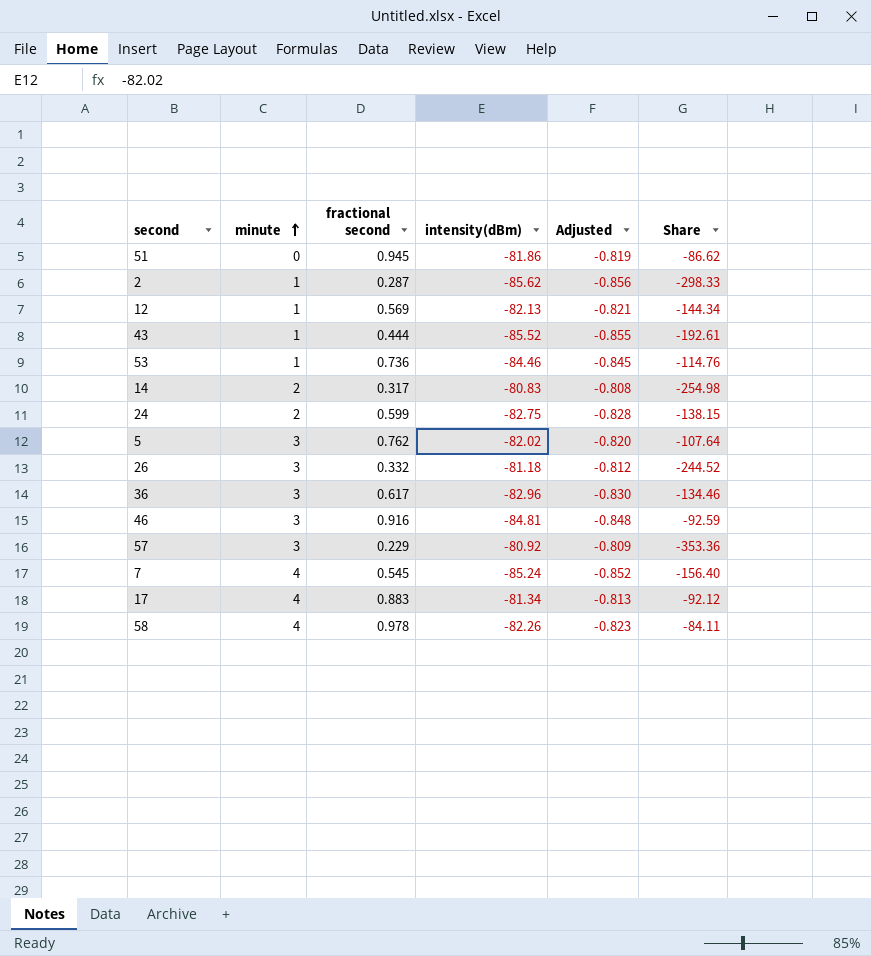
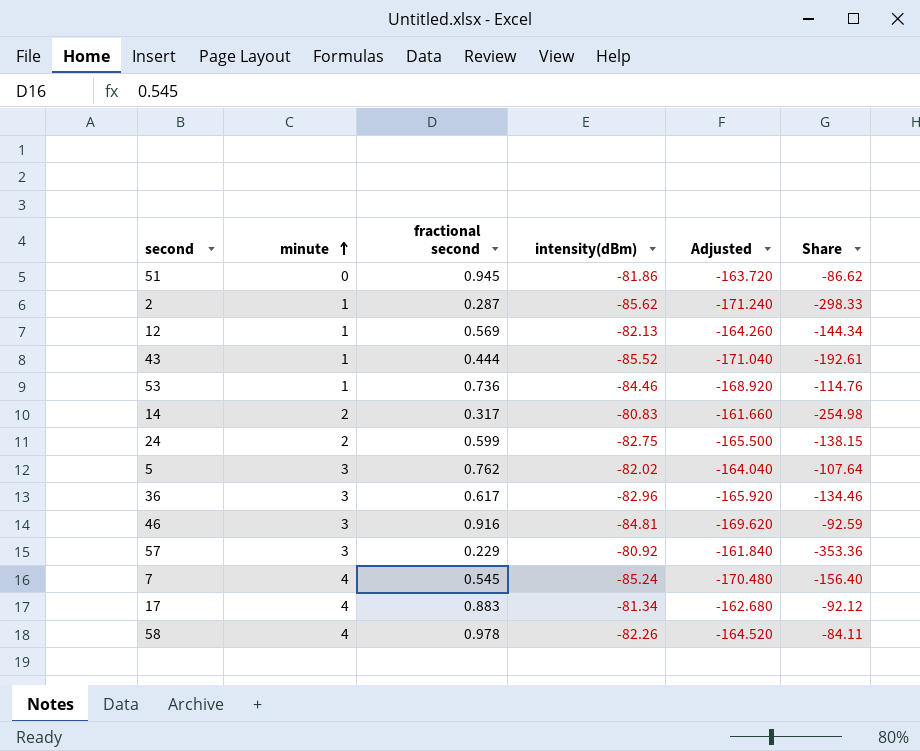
column Adjusted | formula: [intensity(dBm)] * 0.01 -> [intensity(dBm)] * 2
row 26: 3 | 0.332 | -81.18 | -0.812 | -244.52 -> none

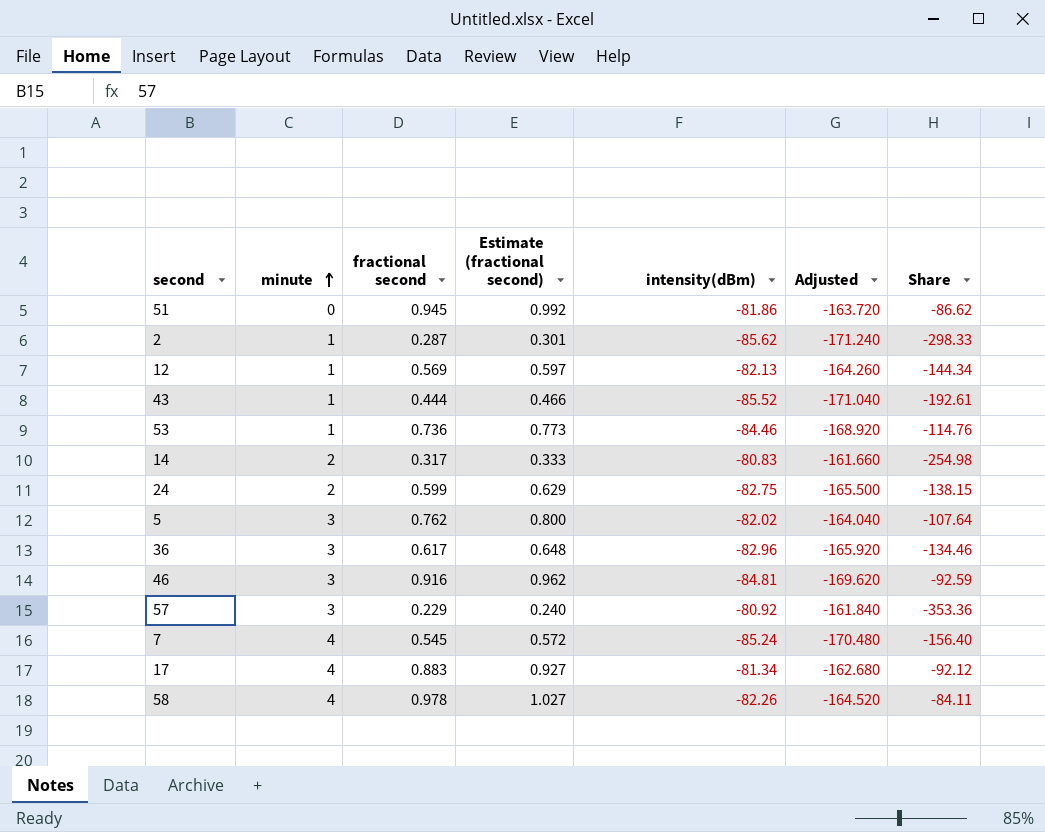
column Estimate (fractional second) | formula: none -> [fractional second] * 1.05

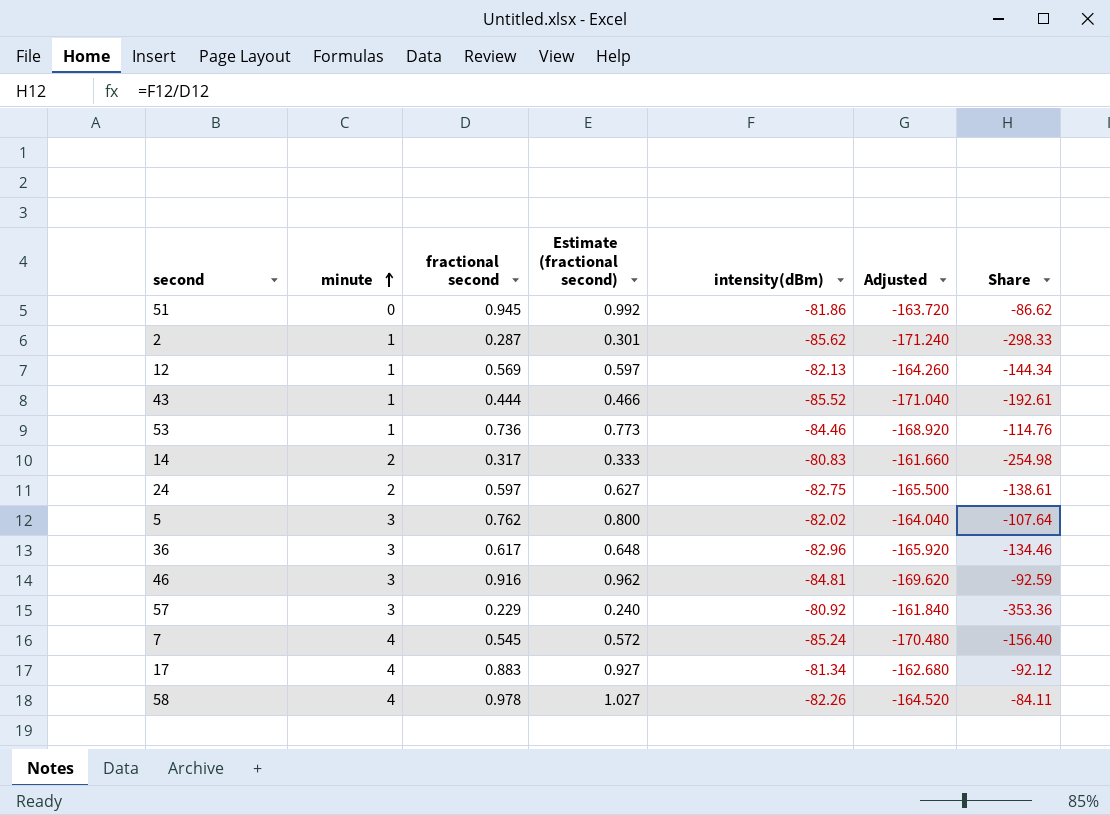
24 | fractional second: 0.599 -> 0.597
24 | Estimate (fractional second): 0.629 -> 0.627
24 | Share: -138.15 -> -138.61

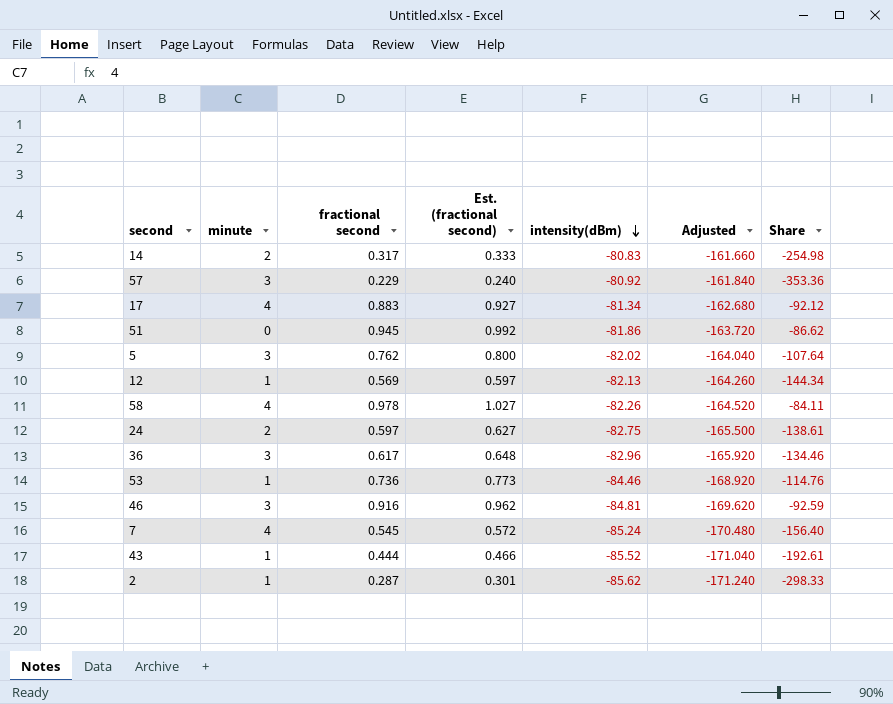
row order: minute ascending -> intensity(dBm) descending
column name: Estimate (fractional second) -> Est. (fractional second)

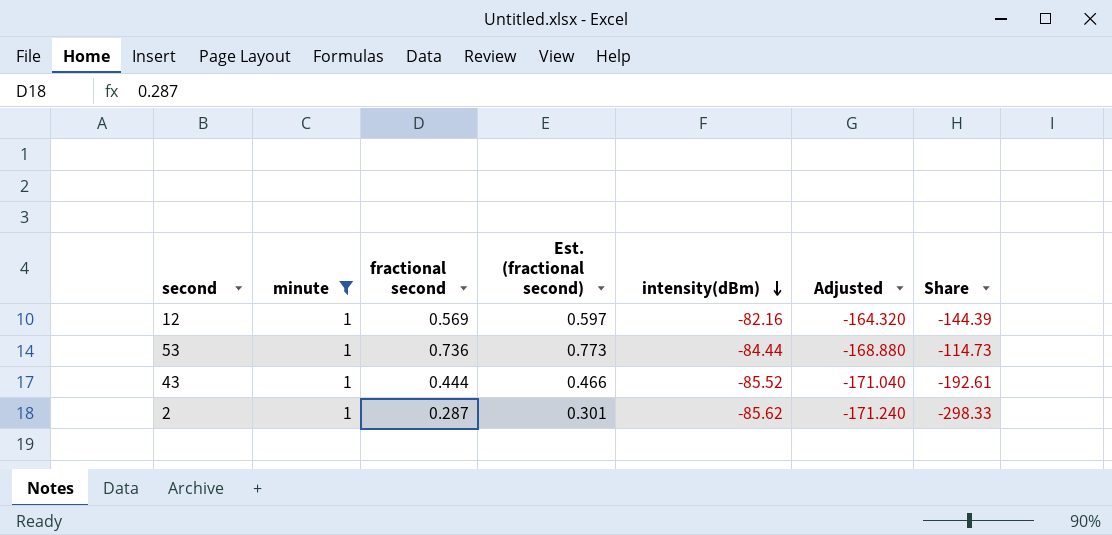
filter: none -> minute = 1
12 | intensity(dBm): -82.13 -> -82.16
12 | Adjusted: -164.260 -> -164.320
12 | Share: -144.34 -> -144.39
53 | intensity(dBm): -84.46 -> -84.44
53 | Adjusted: -168.920 -> -168.880
53 | Share: -114.76 -> -114.73

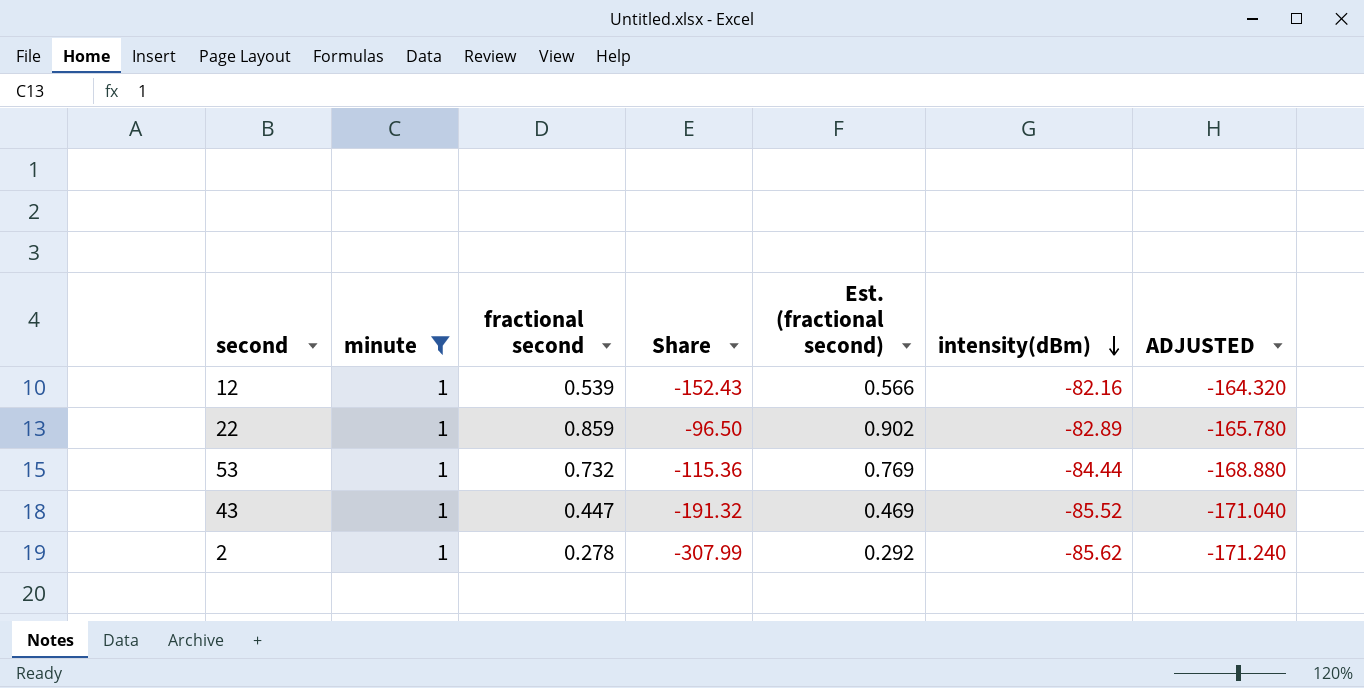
column Share | position: 7 -> 4
column name: Adjusted -> ADJUSTED
12 | fractional second: 0.569 -> 0.539
12 | Share: -144.39 -> -152.43
12 | Est. (fractional second): 0.597 -> 0.566
row 22: none -> 1 | 0.859 | -96.50 | 0.902 | -82.89 | -165.780
53 | fractional second: 0.736 -> 0.732
53 | Share: -114.73 -> -115.36
53 | Est. (fractional second): 0.773 -> 0.769
43 | fractional second: 0.444 -> 0.447
43 | Share: -192.61 -> -191.32
43 | Est. (fractional second): 0.466 -> 0.469
2 | fractional second: 0.287 -> 0.278
2 | Share: -298.33 -> -307.99
2 | Est. (fractional second): 0.301 -> 0.292

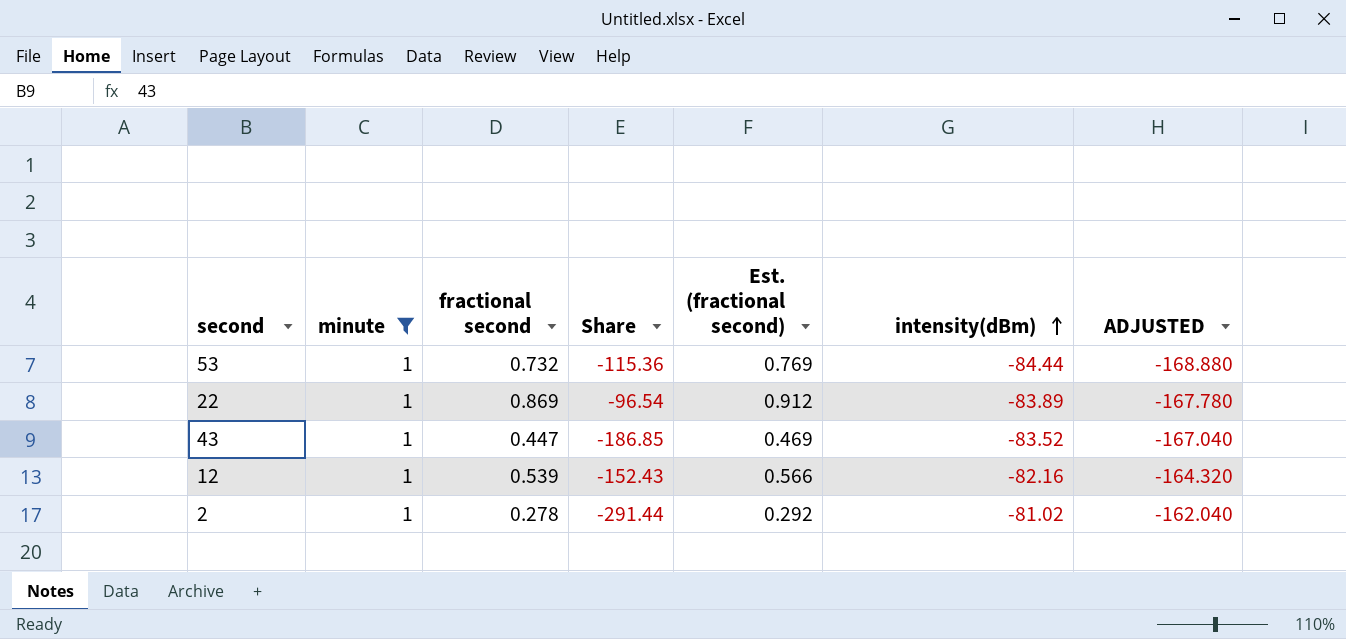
row order: intensity(dBm) descending -> intensity(dBm) ascending
22 | fractional second: 0.859 -> 0.869
22 | Share: -96.50 -> -96.54
22 | Est. (fractional second): 0.902 -> 0.912
22 | intensity(dBm): -82.89 -> -83.89
22 | ADJUSTED: -165.780 -> -167.780
43 | Share: -191.32 -> -186.85
43 | intensity(dBm): -85.52 -> -83.52
43 | ADJUSTED: -171.040 -> -167.040
2 | Share: -307.99 -> -291.44
2 | intensity(dBm): -85.62 -> -81.02
2 | ADJUSTED: -171.240 -> -162.040

